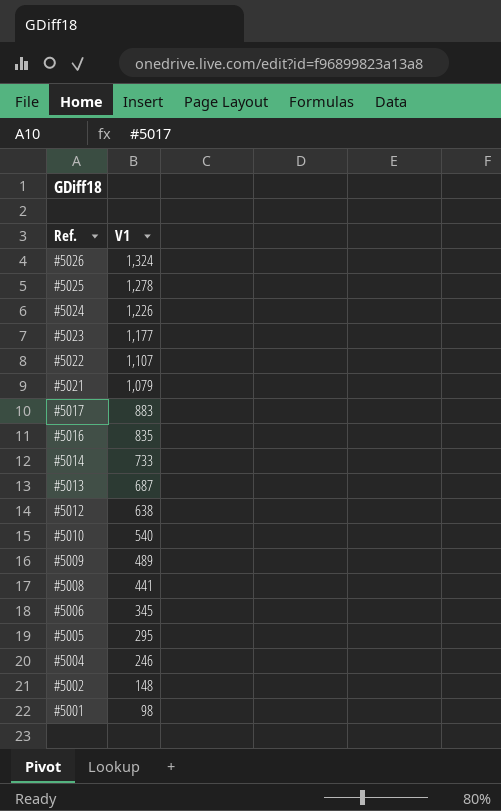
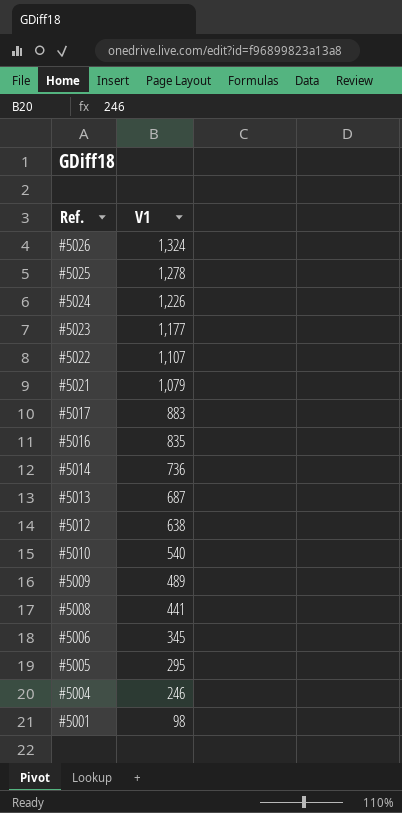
row #5002: 148 -> none
#5014 | V1: 733 -> 736

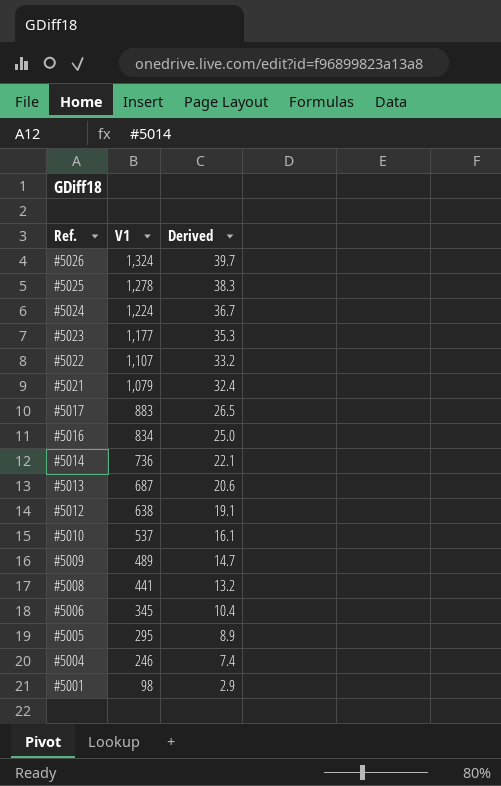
column Derived | formula: none -> [V1] * 0.03
#5024 | V1: 1,226 -> 1,224
#5016 | V1: 835 -> 834
#5010 | V1: 540 -> 537

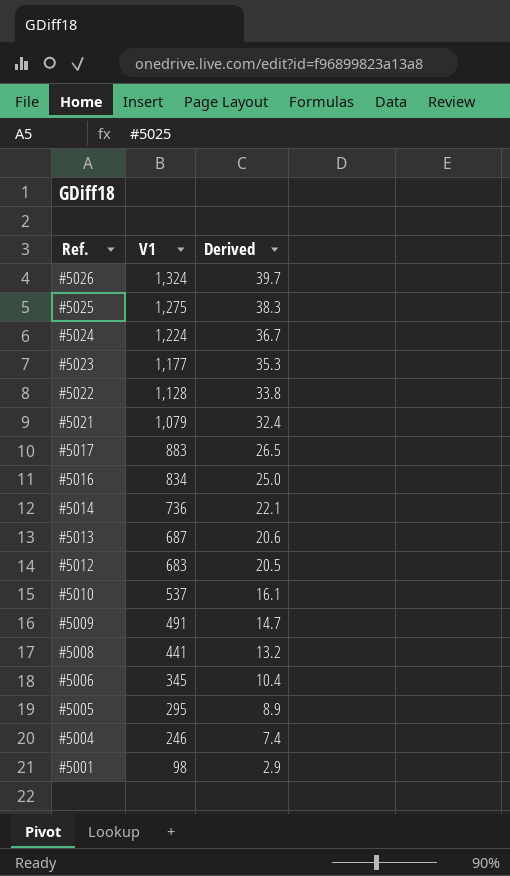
#5025 | V1: 1,278 -> 1,275
#5022 | V1: 1,107 -> 1,128
#5022 | Derived: 33.2 -> 33.8
#5012 | V1: 638 -> 683
#5012 | Derived: 19.1 -> 20.5
#5009 | V1: 489 -> 491

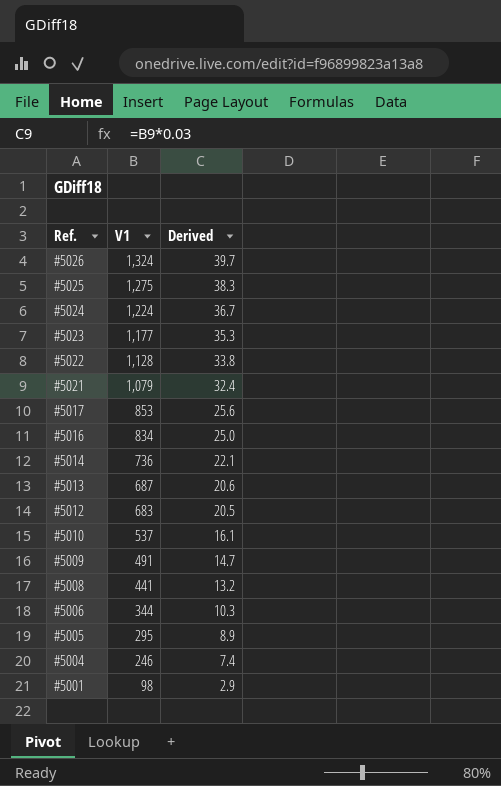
#5017 | V1: 883 -> 853
#5017 | Derived: 26.5 -> 25.6
#5006 | V1: 345 -> 344
#5006 | Derived: 10.4 -> 10.3

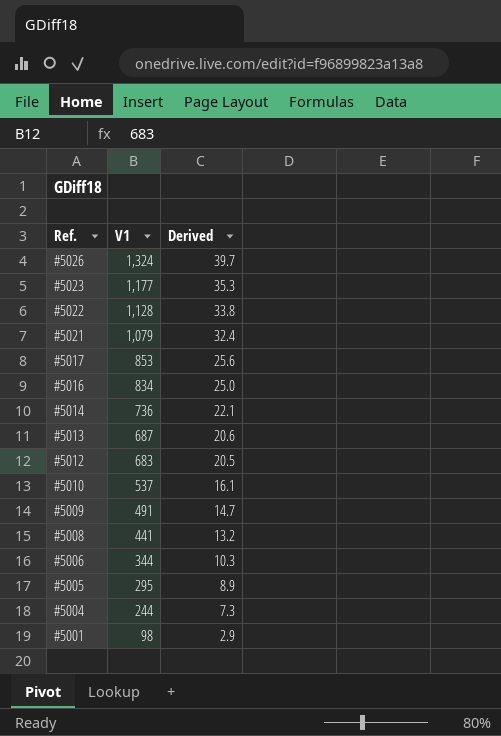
row #5025: 1,275 | 38.3 -> none
row #5024: 1,224 | 36.7 -> none
#5004 | V1: 246 -> 244
#5004 | Derived: 7.4 -> 7.3

